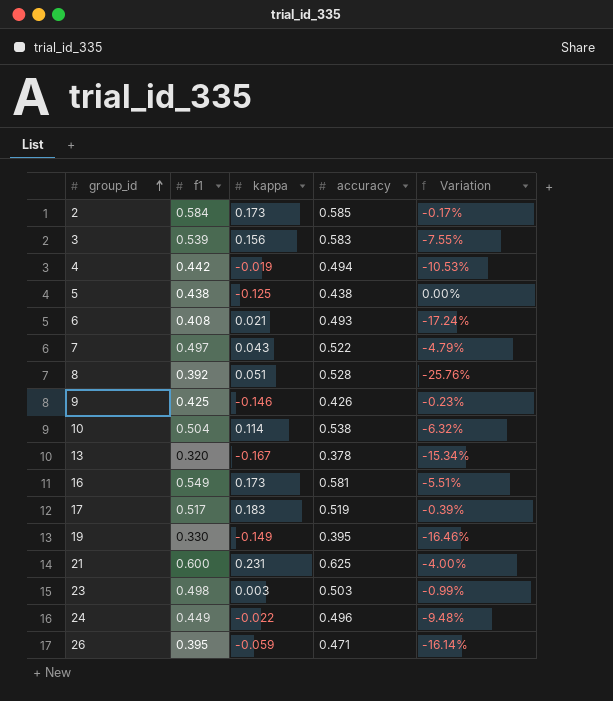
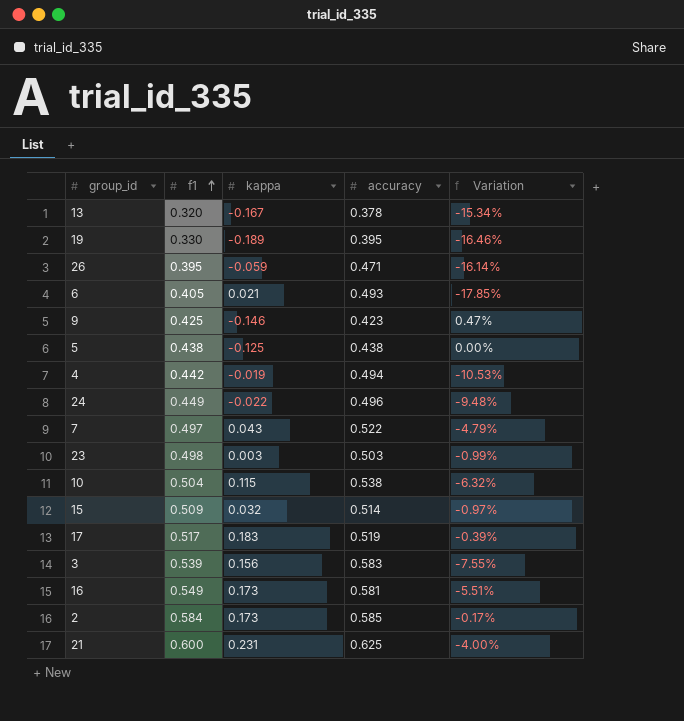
row order: group_id ascending -> f1 ascending
row 8: 0.392 | 0.051 | 0.528 | -25.76% -> none
19 | kappa: -0.149 -> -0.189
6 | f1: 0.408 -> 0.405
6 | Variation: -17.24% -> -17.85%
9 | accuracy: 0.426 -> 0.423
9 | Variation: -0.23% -> 0.47%
10 | kappa: 0.114 -> 0.115
row 15: none -> 0.509 | 0.032 | 0.514 | -0.97%

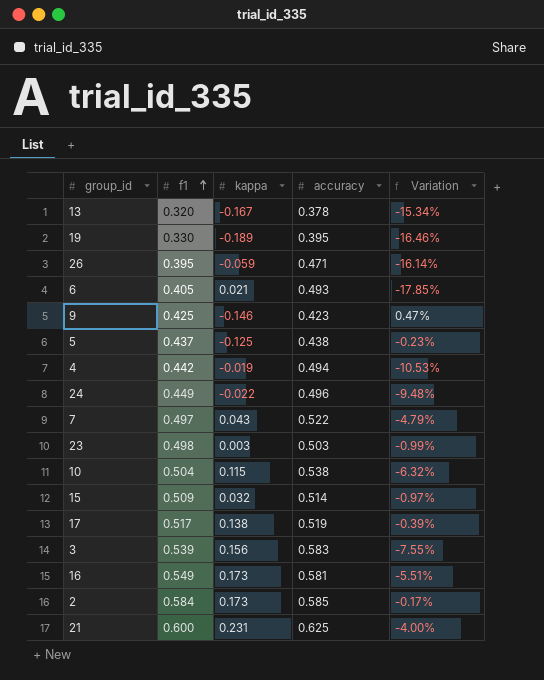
5 | f1: 0.438 -> 0.437
5 | Variation: 0.00% -> -0.23%
17 | kappa: 0.183 -> 0.138

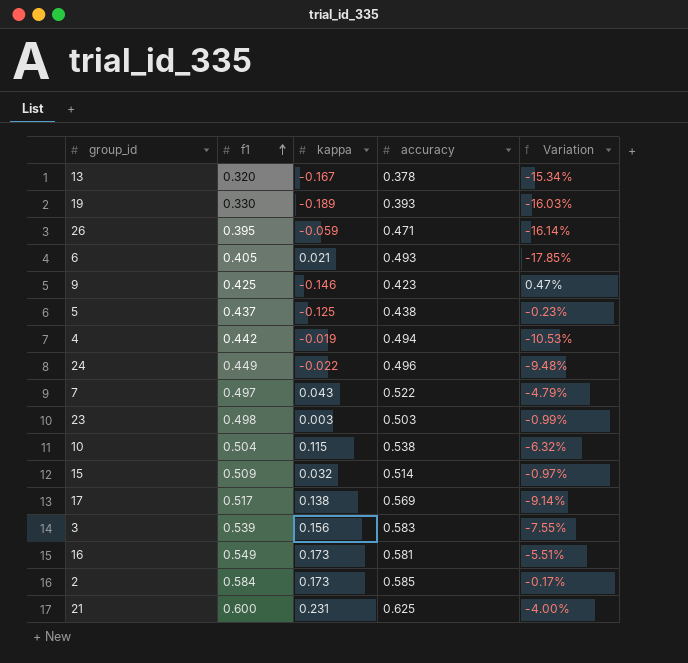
19 | accuracy: 0.395 -> 0.393
19 | Variation: -16.46% -> -16.03%
17 | accuracy: 0.519 -> 0.569
17 | Variation: -0.39% -> -9.14%

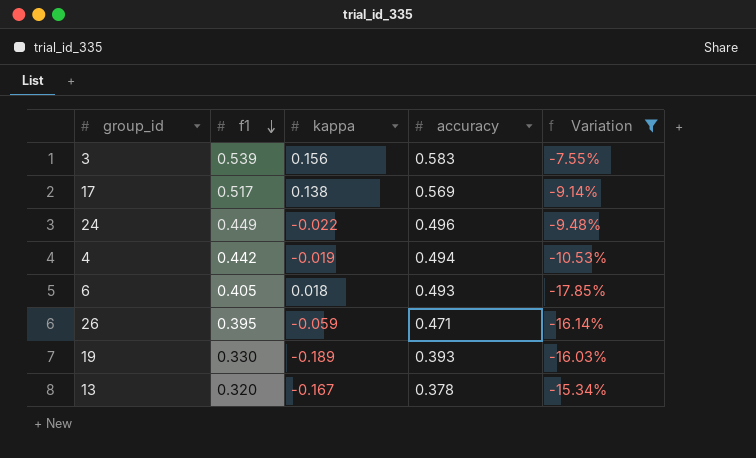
filter: none -> Variation <= -7.55%
row order: f1 ascending -> f1 descending
6 | kappa: 0.021 -> 0.018

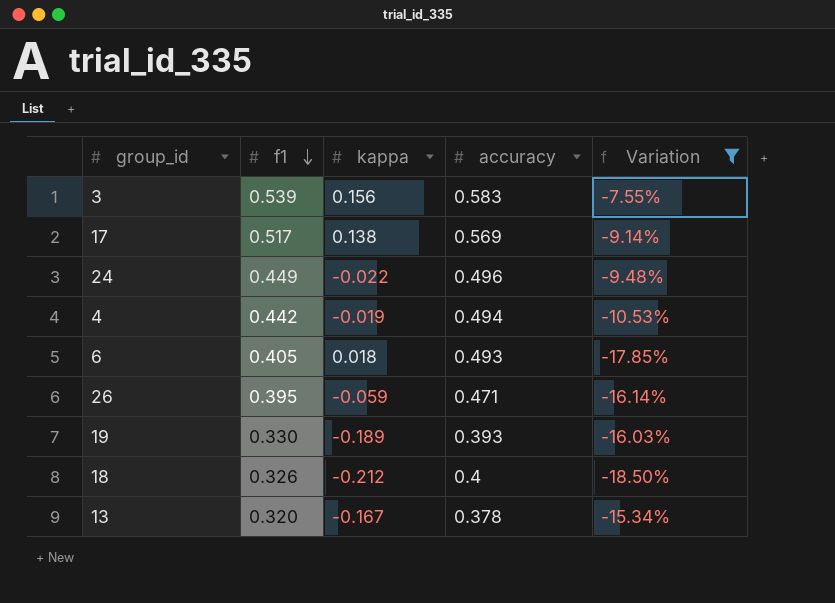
row 18: none -> 0.326 | -0.212 | 0.4 | -18.50%

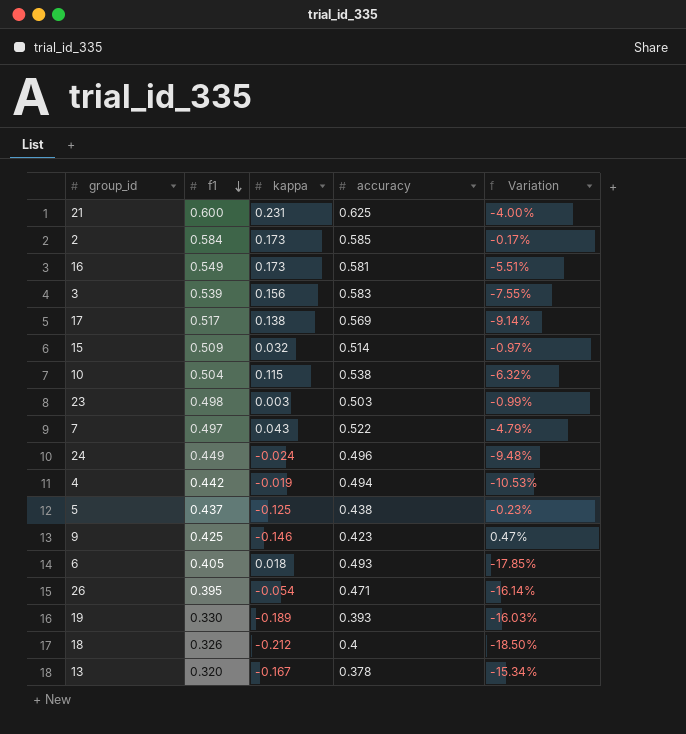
filter: Variation <= -7.55% -> none
24 | kappa: -0.022 -> -0.024
26 | kappa: -0.059 -> -0.054

